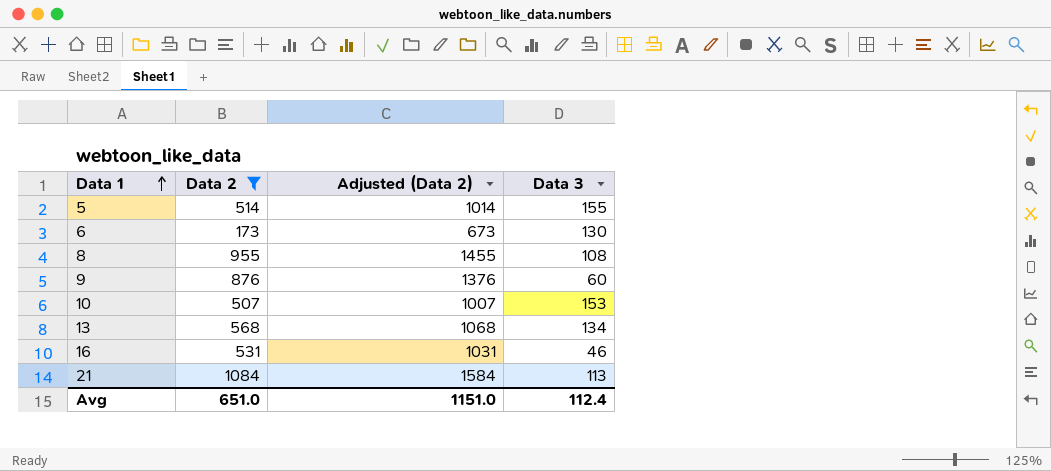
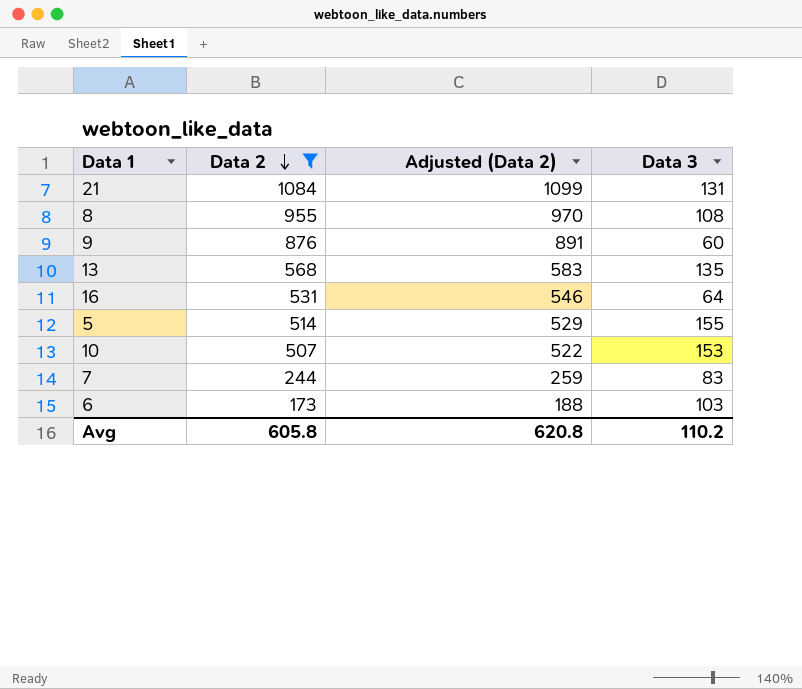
row order: Data 1 ascending -> Data 2 descending
column Adjusted (Data 2) | formula: [Data 2] + 500 -> [Data 2] + 15
21 | Data 3: 113 -> 131
13 | Data 3: 134 -> 135
16 | Data 3: 46 -> 64
row 7: none -> 244 | 259 | 83
6 | Data 3: 130 -> 103
Avg | Data 2: 651.0 -> 605.8
Avg | Adjusted (Data 2): 1151.0 -> 620.8
Avg | Data 3: 112.4 -> 110.2

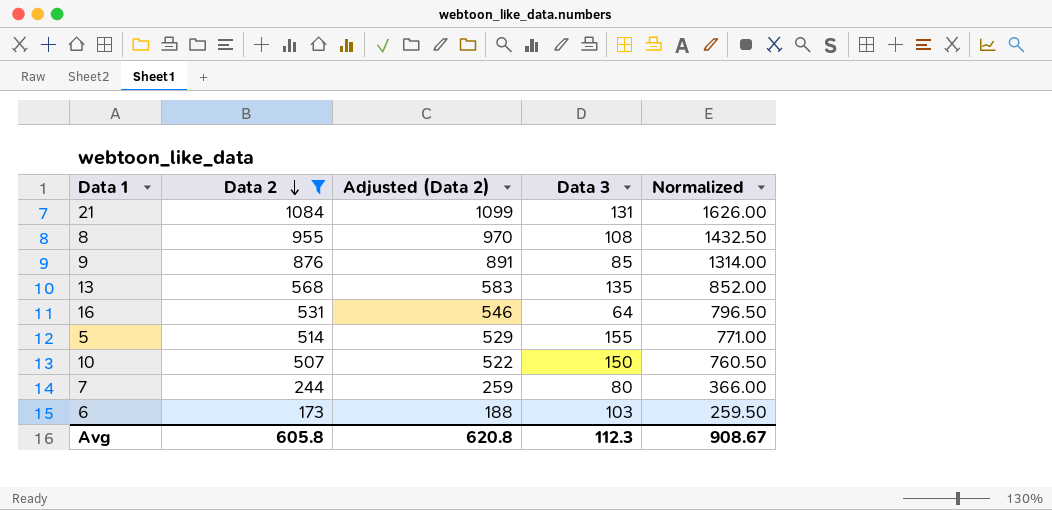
column Normalized | formula: none -> [Data 2] * 1.5
9 | Data 3: 60 -> 85
10 | Data 3: 153 -> 150
7 | Data 3: 83 -> 80
Avg | Data 3: 110.2 -> 112.3

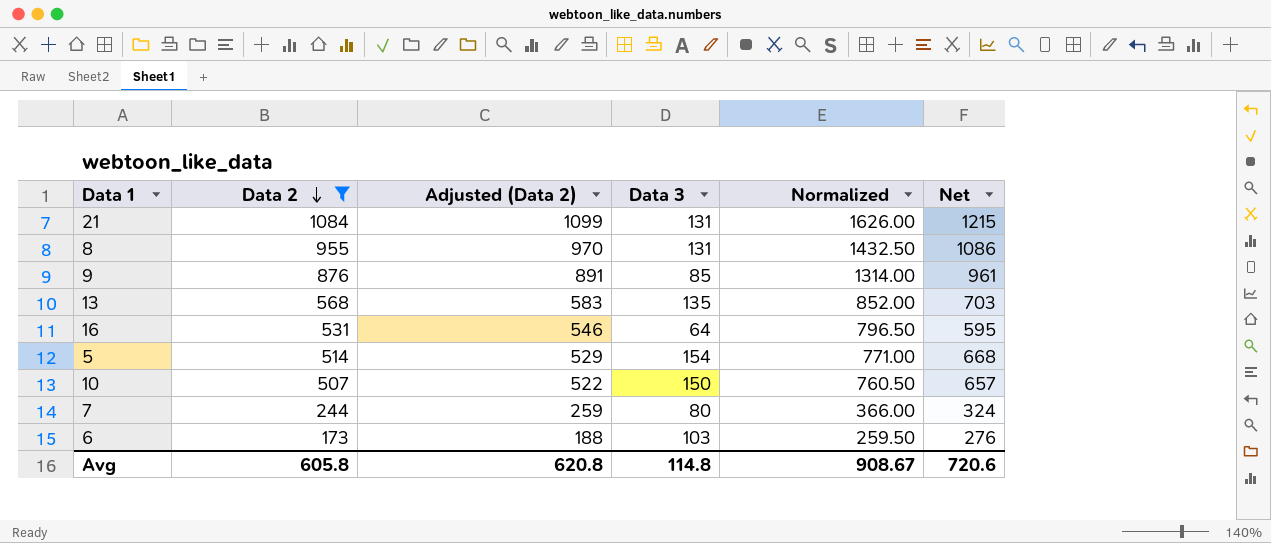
column Net | formula: none -> [Data 2] + [Data 3]
8 | Data 3: 108 -> 131
5 | Data 3: 155 -> 154
Avg | Data 3: 112.3 -> 114.8

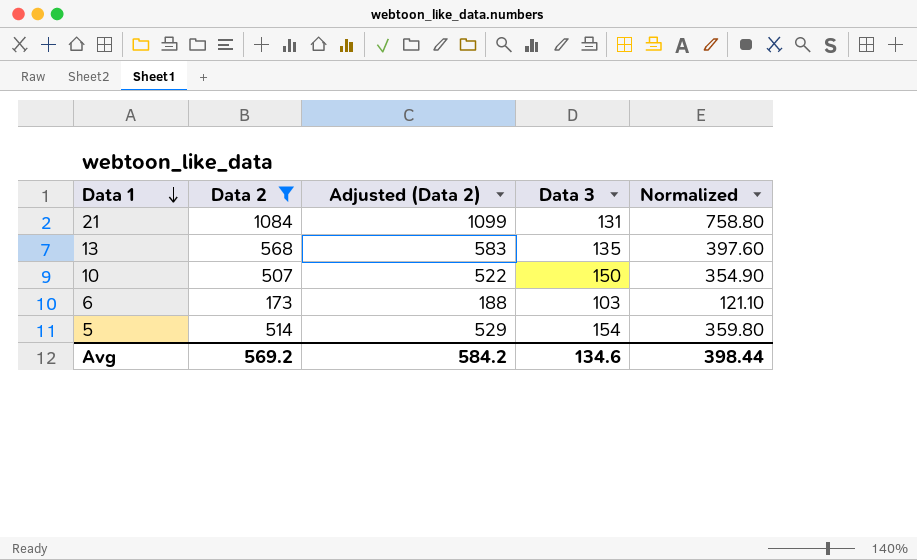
row order: Data 2 descending -> Data 1 descending
column Net | formula: [Data 2] + [Data 3] -> none
column Normalized | formula: [Data 2] * 1.5 -> [Data 2] * 0.7
row 8: 955 | 970 | 131 | 1432.50 | 1086 -> none
row 9: 876 | 891 | 85 | 1314.00 | 961 -> none
row 16: 531 | 546 | 64 | 796.50 | 595 -> none
row 7: 244 | 259 | 80 | 366.00 | 324 -> none
Avg | Data 2: 605.8 -> 569.2
Avg | Adjusted (Data 2): 620.8 -> 584.2
Avg | Data 3: 114.8 -> 134.6
Avg | Normalized: 908.67 -> 398.44

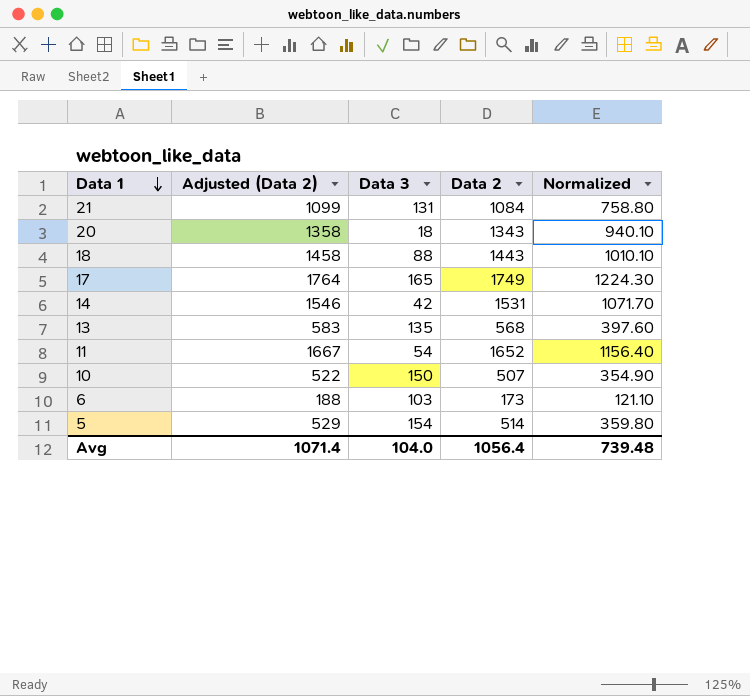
filter: Data 2 <= 1084 -> none
column Data 2 | position: 2 -> 4
Avg | Adjusted (Data 2): 584.2 -> 1071.4
Avg | Data 3: 134.6 -> 104.0
Avg | Data 2: 569.2 -> 1056.4
Avg | Normalized: 398.44 -> 739.48

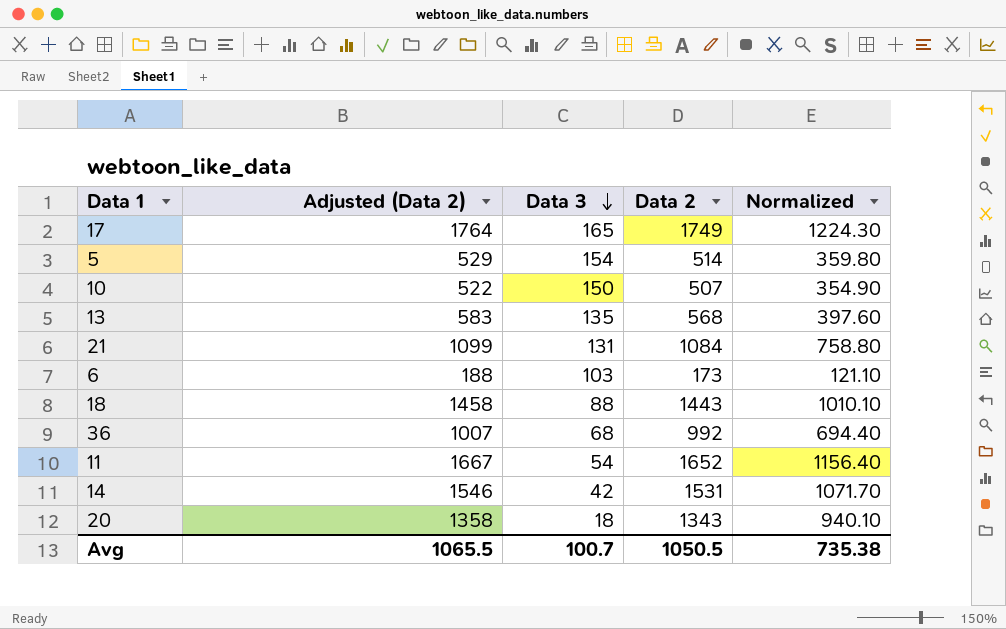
row order: Data 1 descending -> Data 3 descending
row 36: none -> 1007 | 68 | 992 | 694.40
Avg | Adjusted (Data 2): 1071.4 -> 1065.5
Avg | Data 3: 104.0 -> 100.7
Avg | Data 2: 1056.4 -> 1050.5
Avg | Normalized: 739.48 -> 735.38

